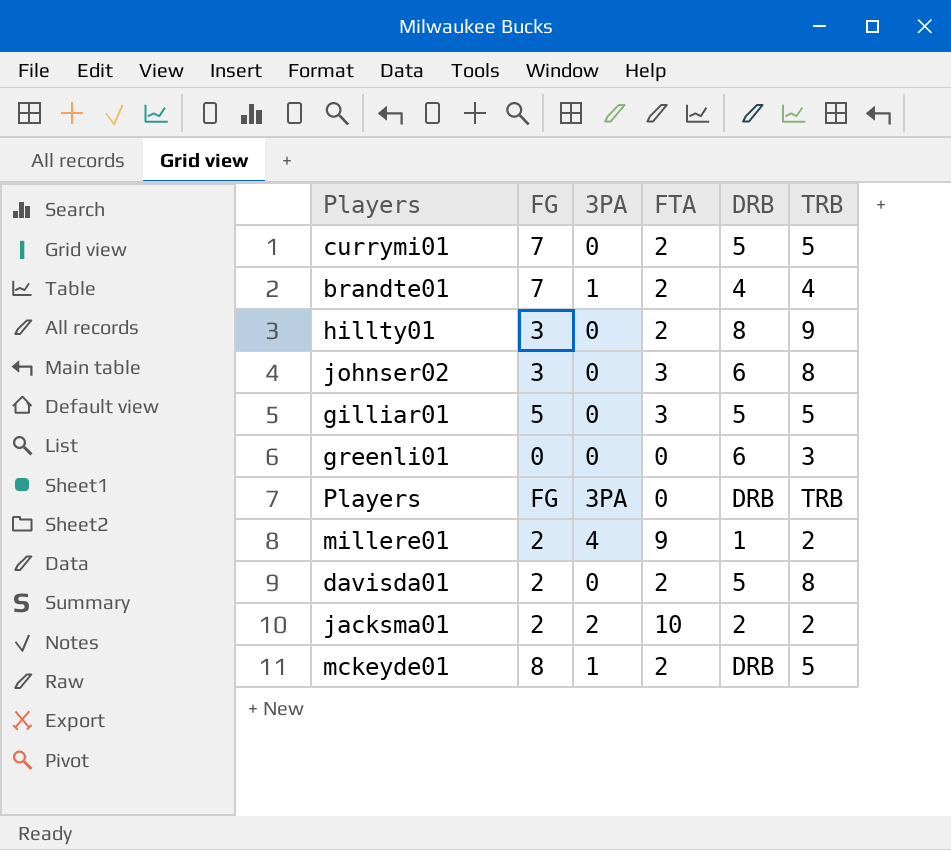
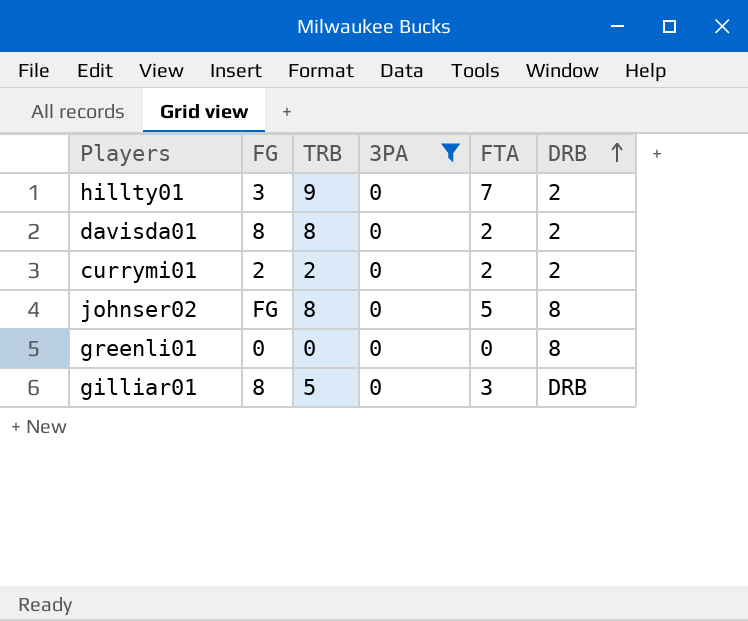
filter: none -> 3PA = 0
row order: none -> DRB ascending
column TRB | position: 6 -> 3
hillty01 | FTA: 2 -> 7
hillty01 | DRB: 8 -> 2
davisda01 | FG: 2 -> 8
davisda01 | DRB: 5 -> 2
currymi01 | FG: 7 -> 2
currymi01 | TRB: 5 -> 2
currymi01 | DRB: 5 -> 2
johnser02 | FG: 3 -> FG
johnser02 | FTA: 3 -> 5
johnser02 | DRB: 6 -> 8
greenli01 | TRB: 3 -> 0
greenli01 | DRB: 6 -> 8
gilliar01 | FG: 5 -> 8
gilliar01 | DRB: 5 -> DRB

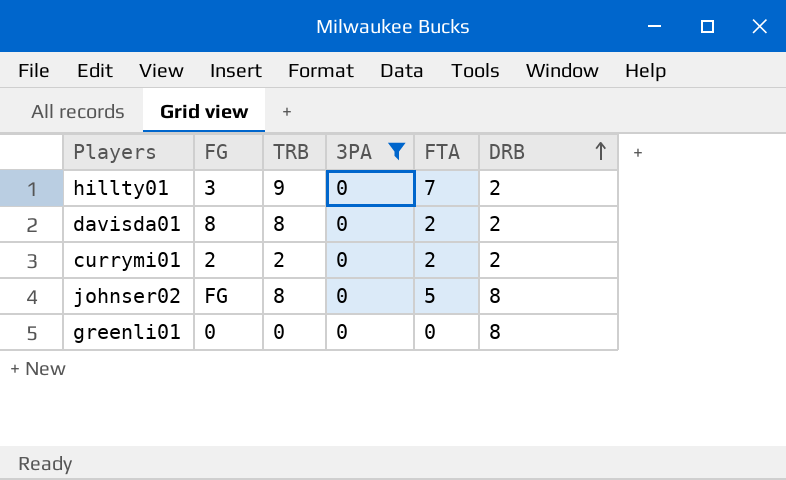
row gilliar01: 8 | 5 | 0 | 3 | DRB -> none

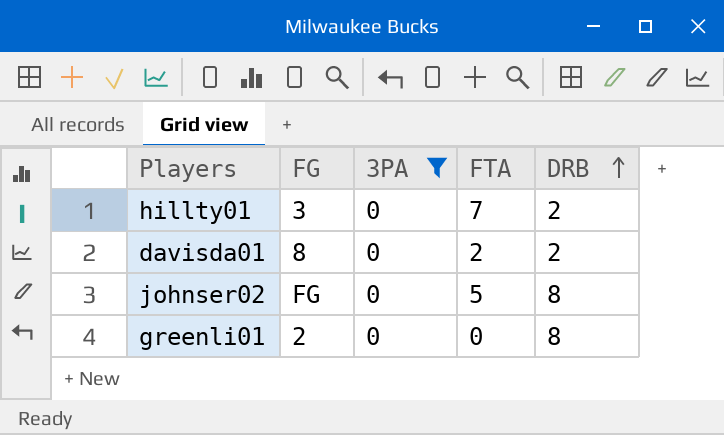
column TRB | position: 3 -> none
row currymi01: 2 | 2 | 0 | 2 | 2 -> none
greenli01 | FG: 0 -> 2

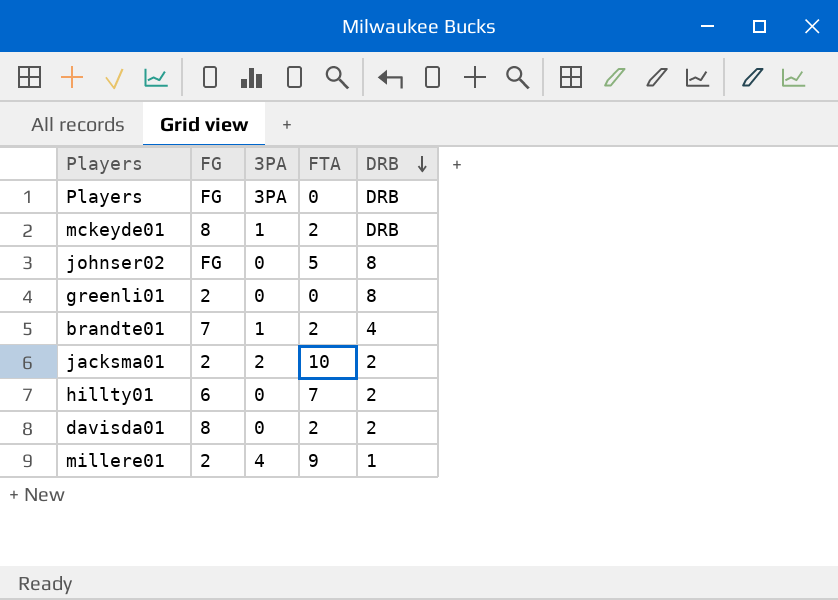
filter: 3PA = 0 -> none
row order: DRB ascending -> DRB descending
hillty01 | FG: 3 -> 6

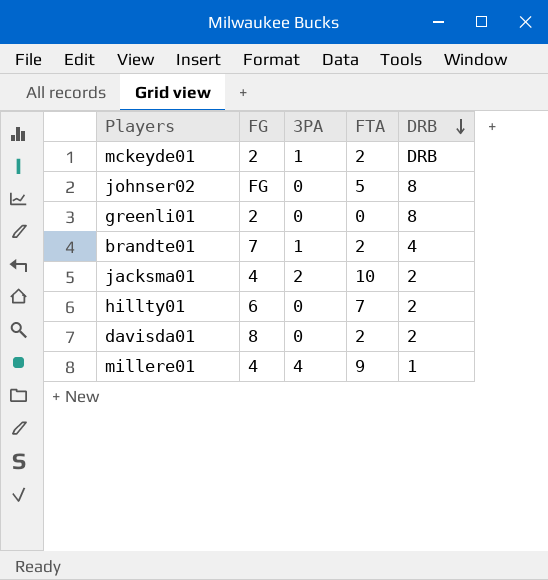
row Players: FG | 3PA | 0 | DRB -> none
mckeyde01 | FG: 8 -> 2
jacksma01 | FG: 2 -> 4
millere01 | FG: 2 -> 4

